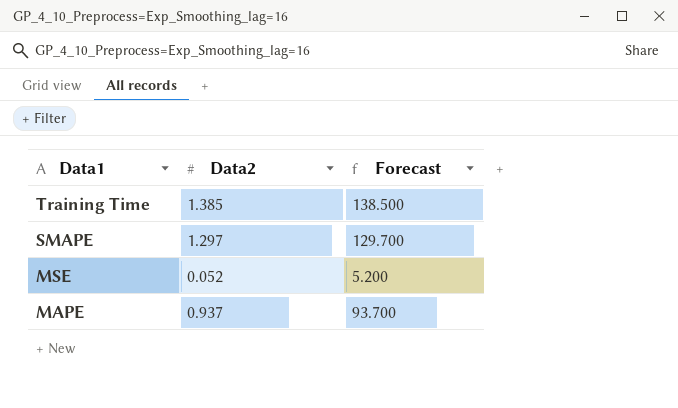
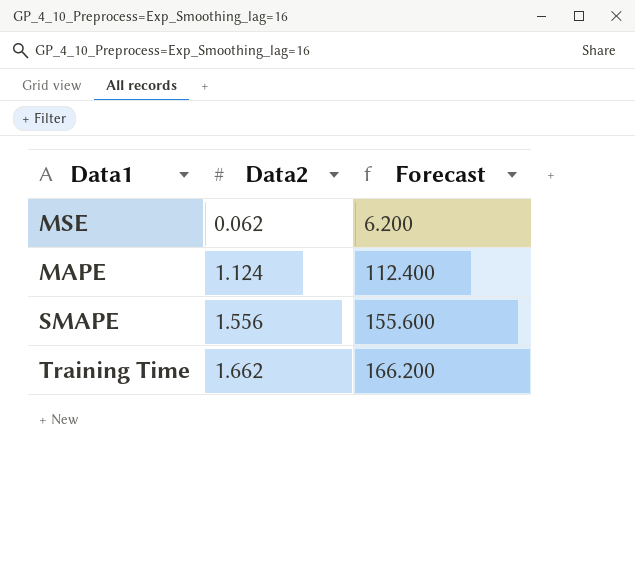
row order: Data1 descending -> Data2 ascending
MSE | Data2: 0.052 -> 0.062
MSE | Forecast: 5.200 -> 6.200
MAPE | Data2: 0.937 -> 1.124
MAPE | Forecast: 93.700 -> 112.400
SMAPE | Data2: 1.297 -> 1.556
SMAPE | Forecast: 129.700 -> 155.600
Training Time | Data2: 1.385 -> 1.662
Training Time | Forecast: 138.500 -> 166.200

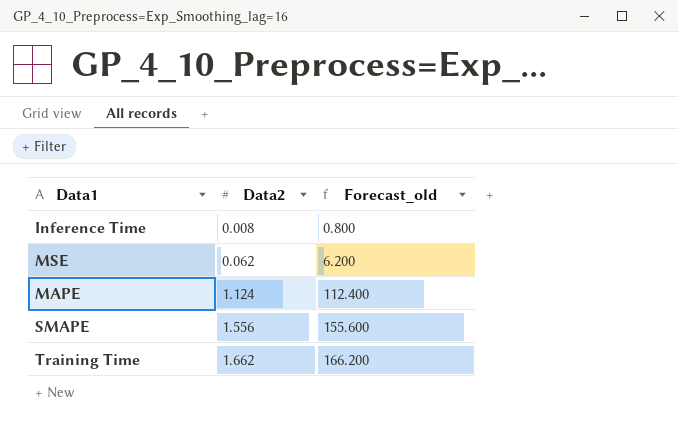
column name: Forecast -> Forecast_old
row Inference Time: none -> 0.008 | 0.800

